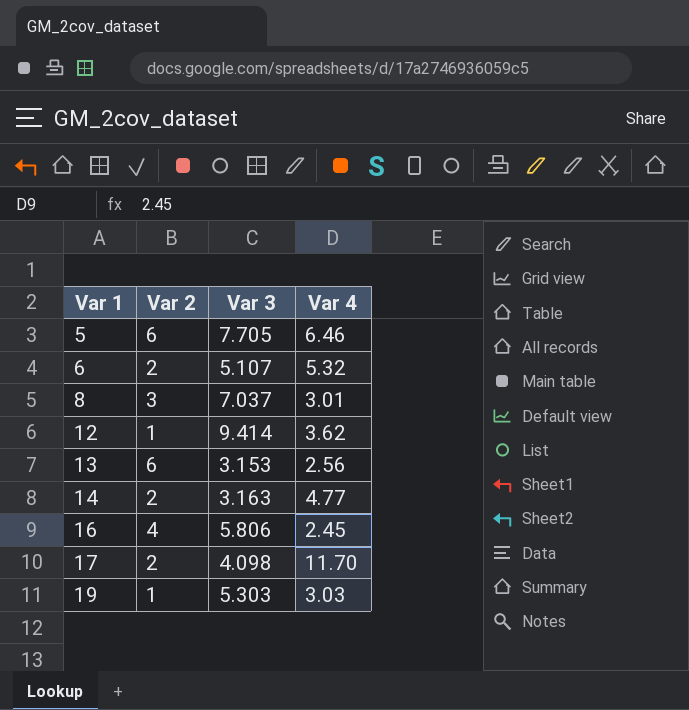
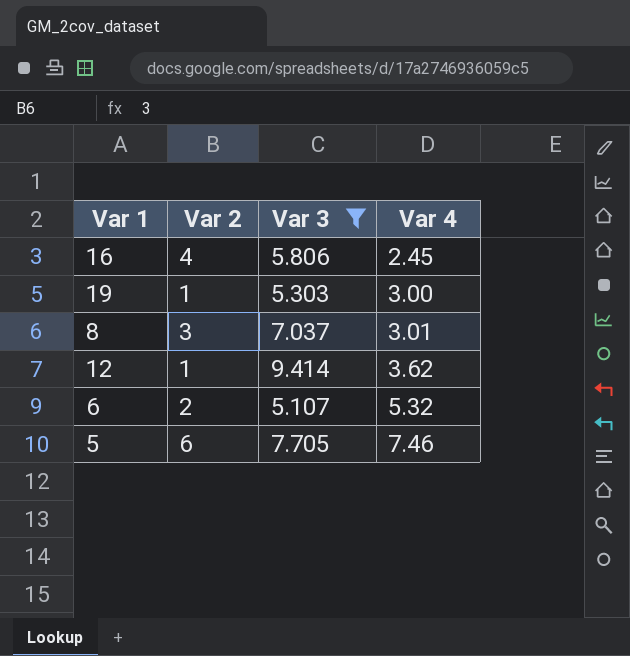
filter: none -> Var 3 >= 5.107
row order: Var 1 ascending -> Var 4 ascending
19 | Var 4: 3.03 -> 3.00
5 | Var 4: 6.46 -> 7.46

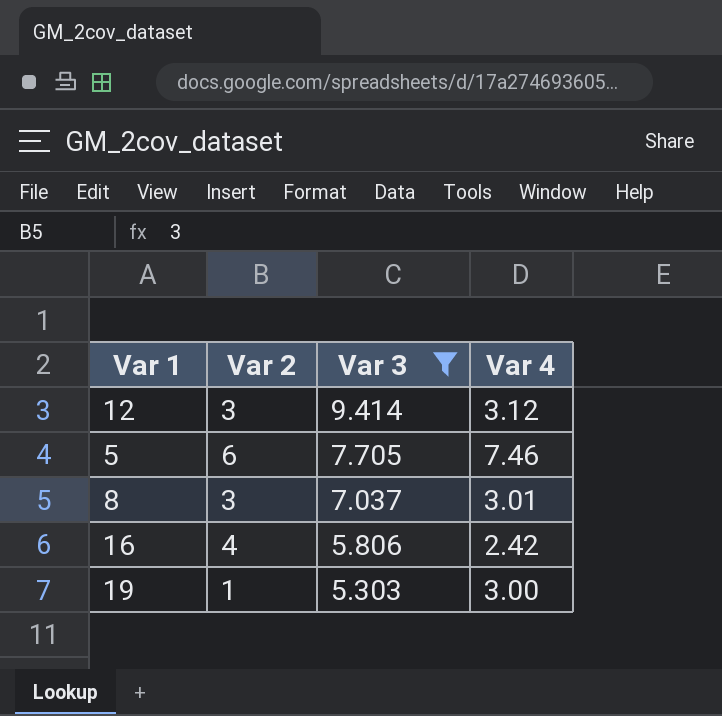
row order: Var 4 ascending -> Var 3 descending
row 6: 2 | 5.107 | 5.32 -> none
12 | Var 2: 1 -> 3
12 | Var 4: 3.62 -> 3.12
16 | Var 4: 2.45 -> 2.42

